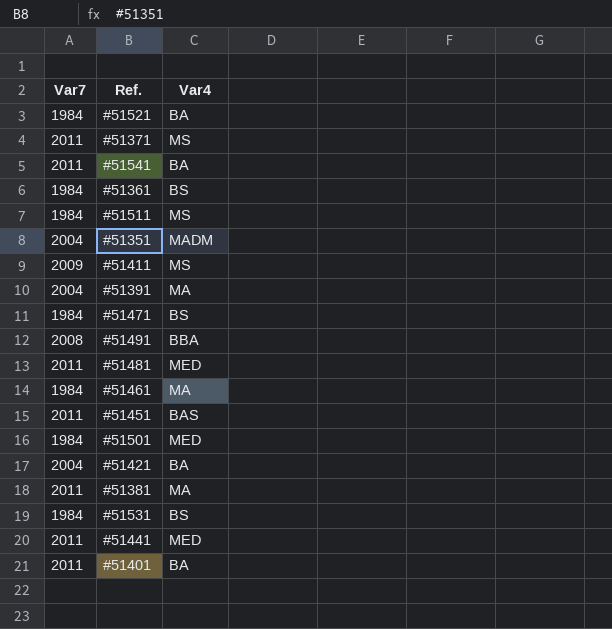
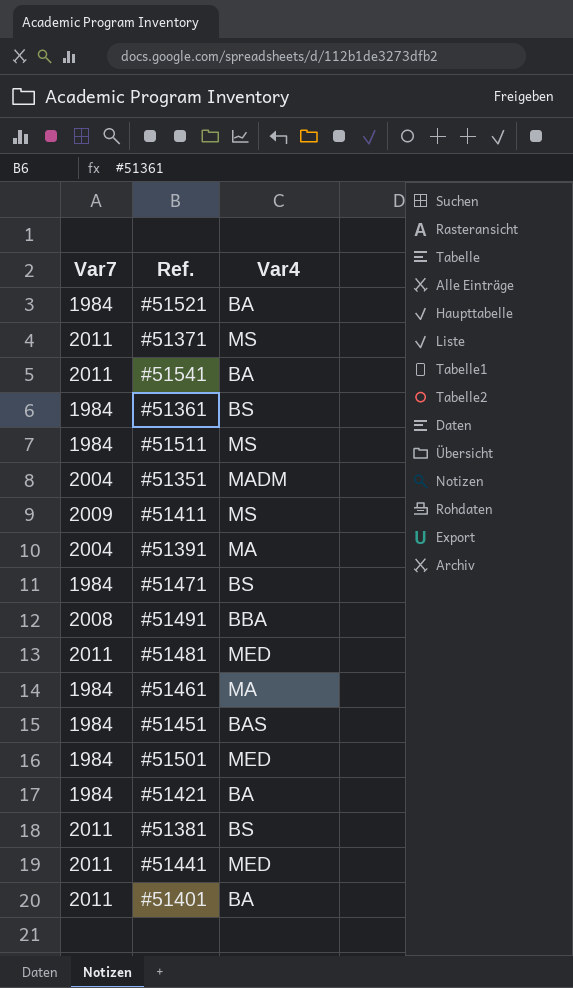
row #51531: 1984 | BS -> none
#51451 | Var7: 2011 -> 1984
#51421 | Var7: 2004 -> 1984
#51381 | Var4: MA -> BS

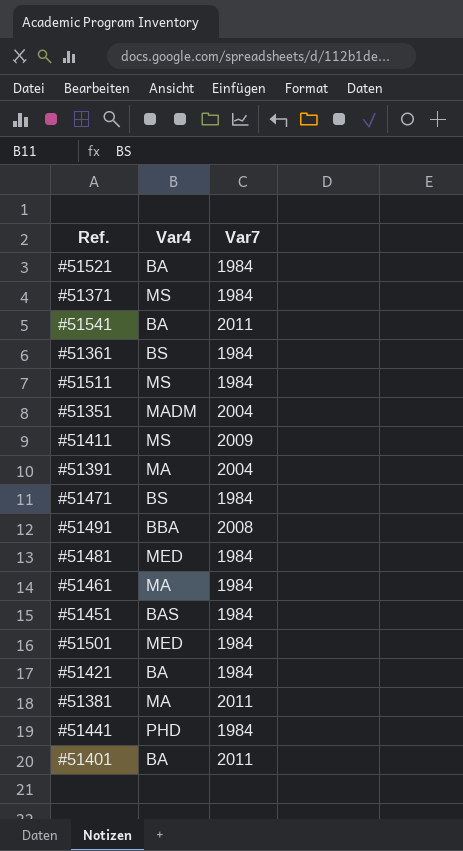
column Var7 | position: 1 -> 3
#51371 | Var7: 2011 -> 1984
#51481 | Var7: 2011 -> 1984
#51381 | Var4: BS -> MA
#51441 | Var4: MED -> PHD
#51441 | Var7: 2011 -> 1984

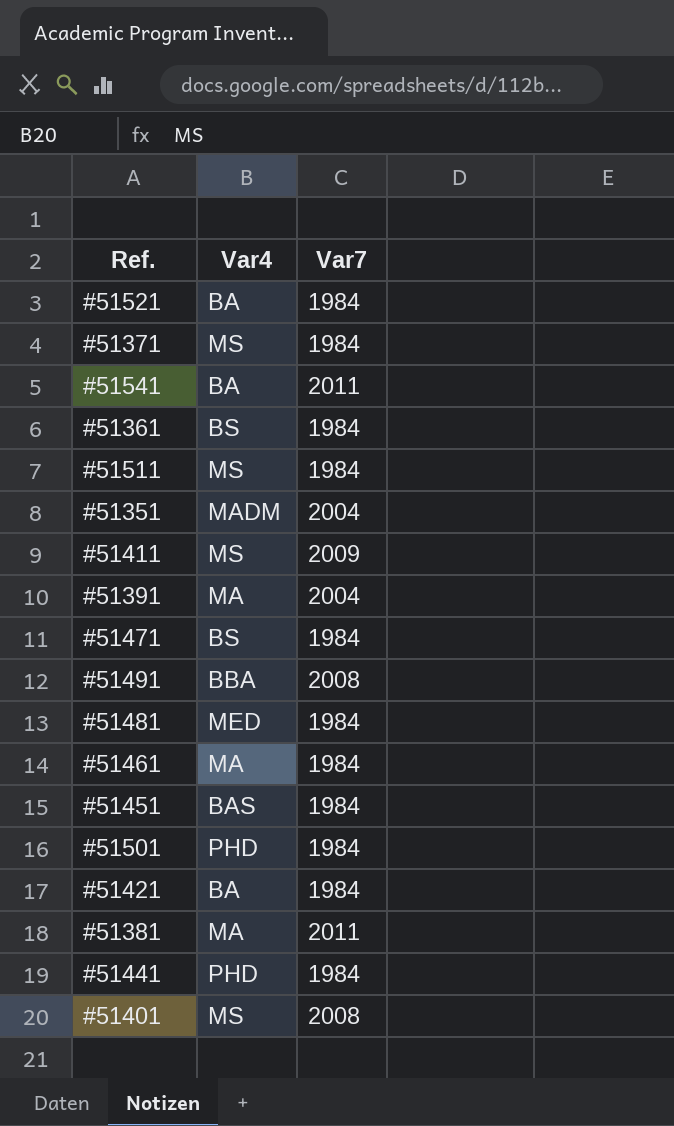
#51501 | Var4: MED -> PHD
#51401 | Var4: BA -> MS
#51401 | Var7: 2011 -> 2008

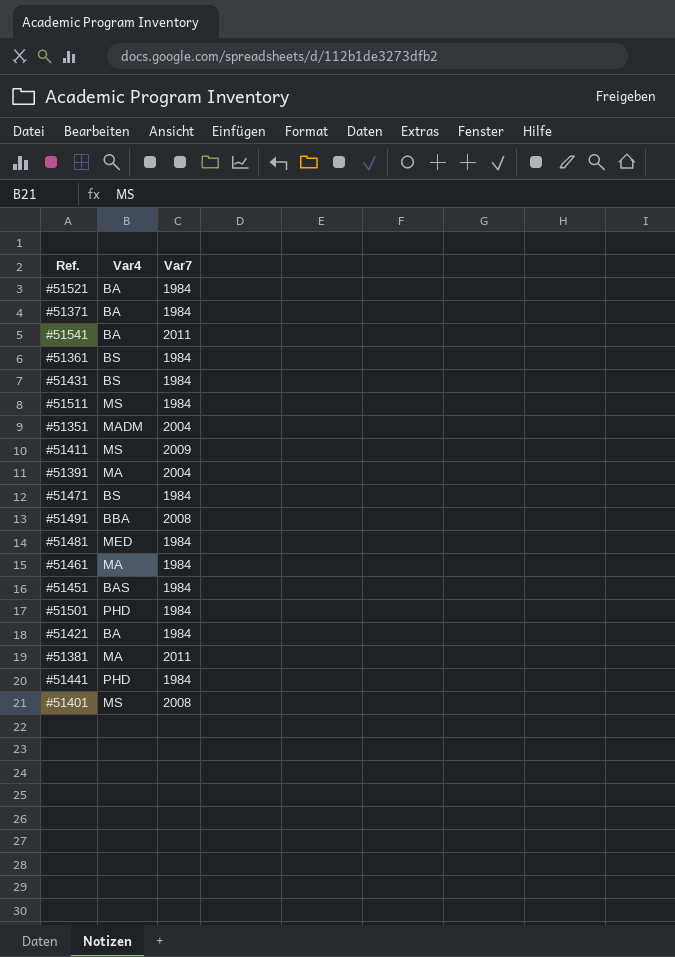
#51371 | Var4: MS -> BA
row #51431: none -> BS | 1984

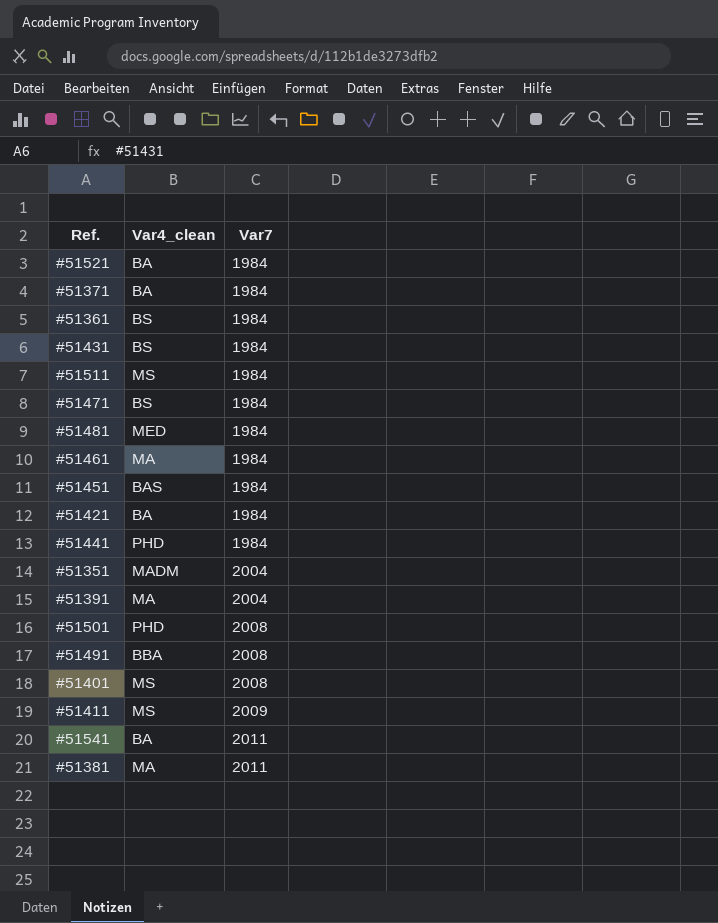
row order: none -> Var7 ascending
column name: Var4 -> Var4_clean
#51501 | Var7: 1984 -> 2008

